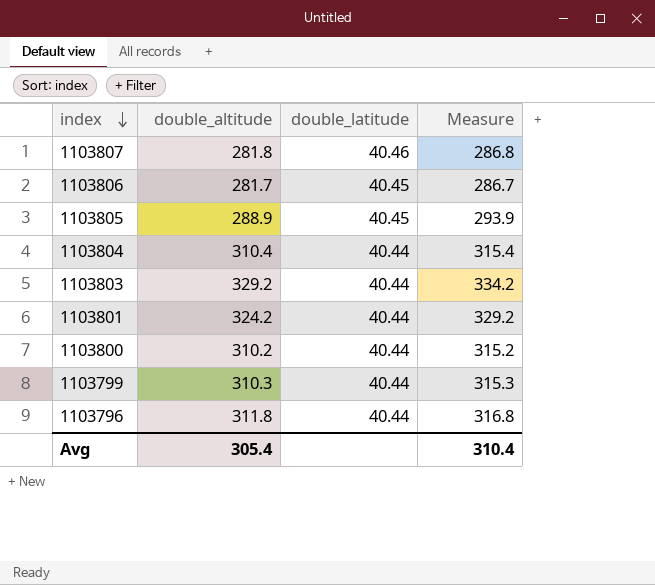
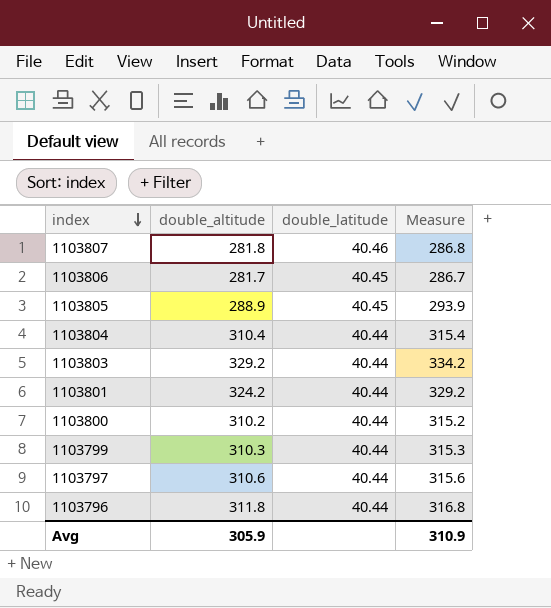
row 1103797: none -> 310.6 | 40.44 | 315.6
Avg | double_altitude: 305.4 -> 305.9
Avg | Measure: 310.4 -> 310.9

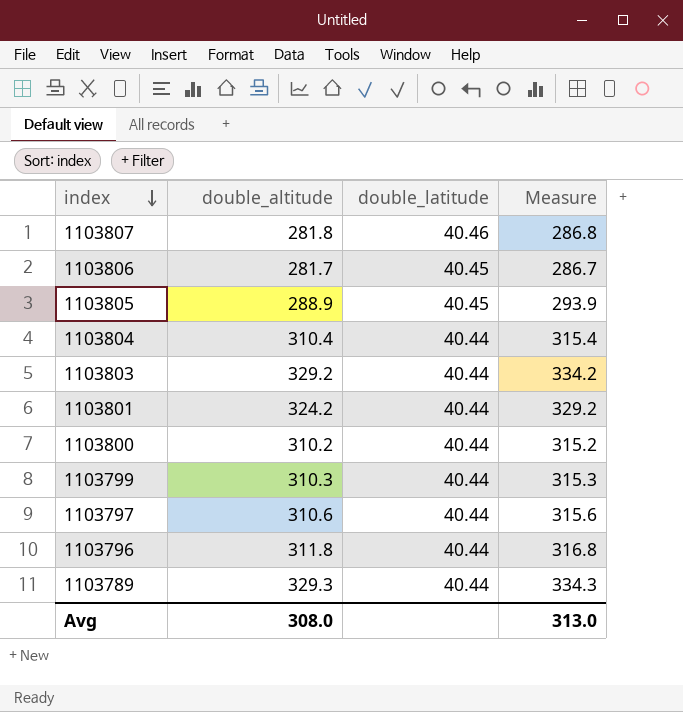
row 1103789: none -> 329.3 | 40.44 | 334.3
Avg | double_altitude: 305.9 -> 308.0
Avg | Measure: 310.9 -> 313.0

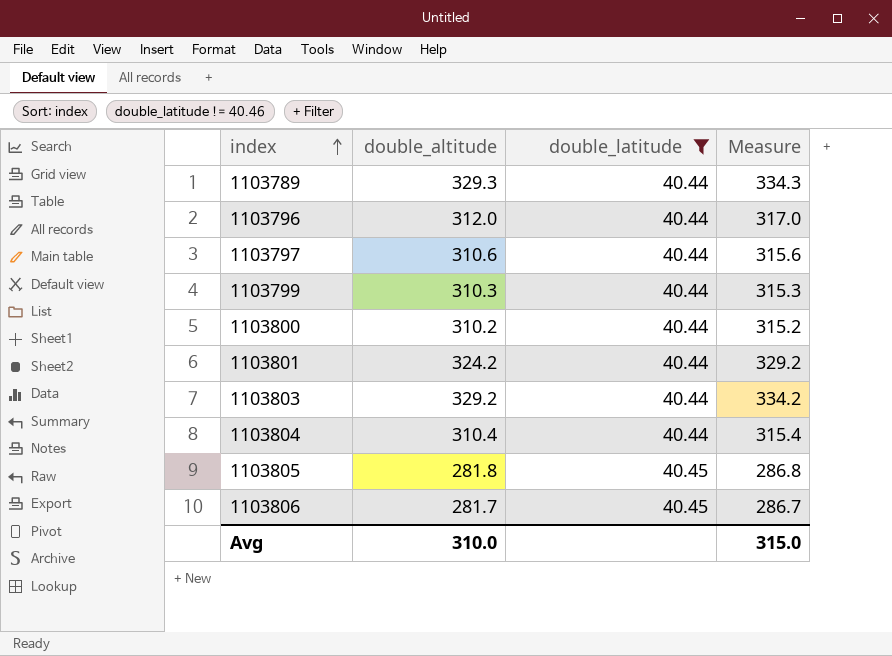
filter: none -> double_latitude != 40.46
row order: index descending -> index ascending
1103796 | double_altitude: 311.8 -> 312.0
1103796 | Measure: 316.8 -> 317.0
1103805 | double_altitude: 288.9 -> 281.8
1103805 | Measure: 293.9 -> 286.8
Avg | double_altitude: 308.0 -> 310.0
Avg | Measure: 313.0 -> 315.0

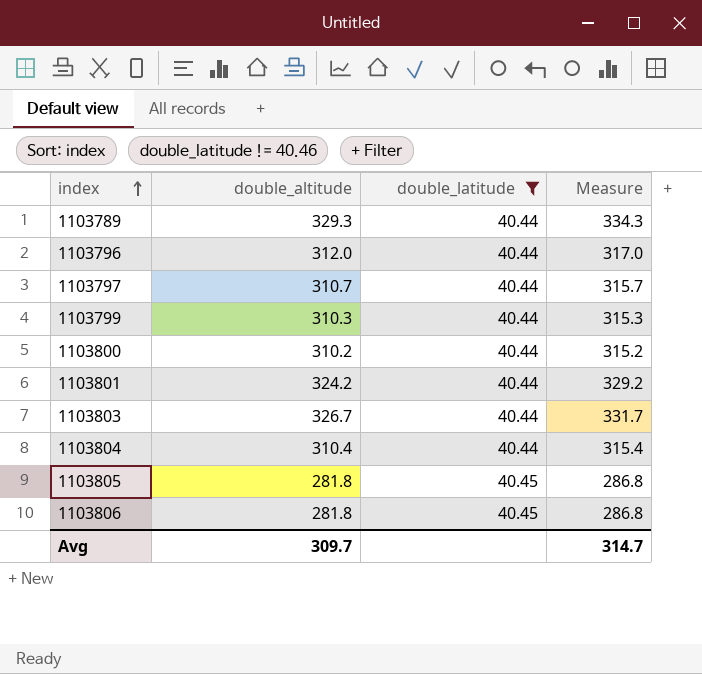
1103797 | double_altitude: 310.6 -> 310.7
1103797 | Measure: 315.6 -> 315.7
1103803 | double_altitude: 329.2 -> 326.7
1103803 | Measure: 334.2 -> 331.7
1103806 | double_altitude: 281.7 -> 281.8
1103806 | Measure: 286.7 -> 286.8
Avg | double_altitude: 310.0 -> 309.7
Avg | Measure: 315.0 -> 314.7

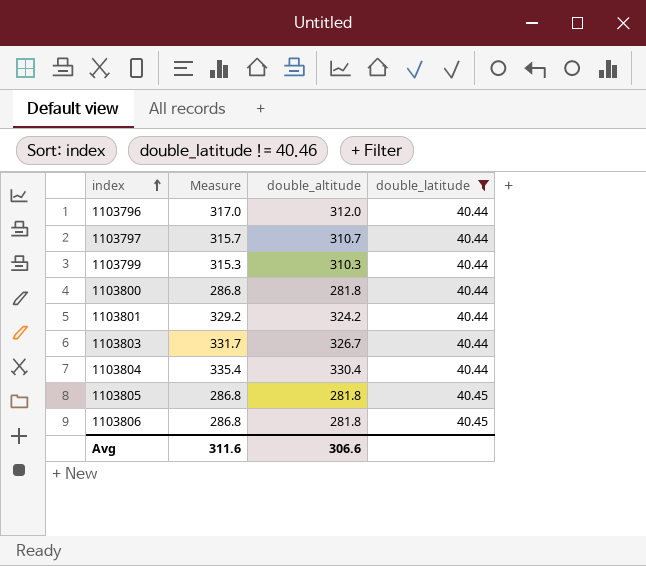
column Measure | position: 4 -> 2
row 1103789: 329.3 | 40.44 | 334.3 -> none
1103800 | Measure: 315.2 -> 286.8
1103800 | double_altitude: 310.2 -> 281.8
1103804 | Measure: 315.4 -> 335.4
1103804 | double_altitude: 310.4 -> 330.4
Avg | Measure: 314.7 -> 311.6
Avg | double_altitude: 309.7 -> 306.6

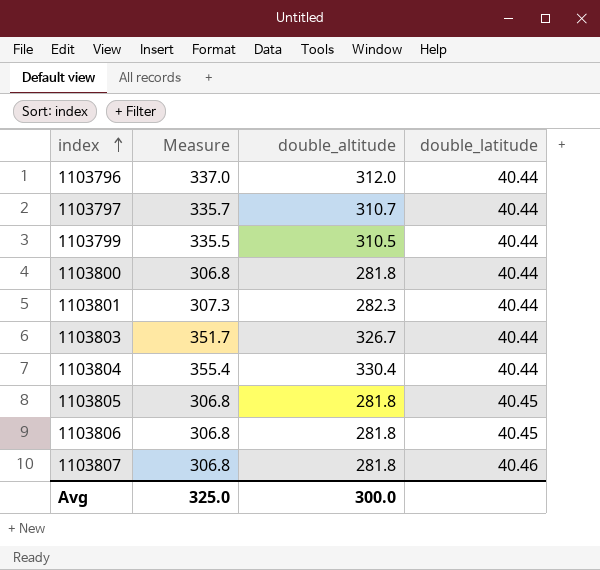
filter: double_latitude != 40.46 -> none
column Measure | formula: [double_altitude] + 5 -> [double_altitude] + 25
1103799 | double_altitude: 310.3 -> 310.5
1103801 | double_altitude: 324.2 -> 282.3
Avg | Measure: 311.6 -> 325.0
Avg | double_altitude: 306.6 -> 300.0

